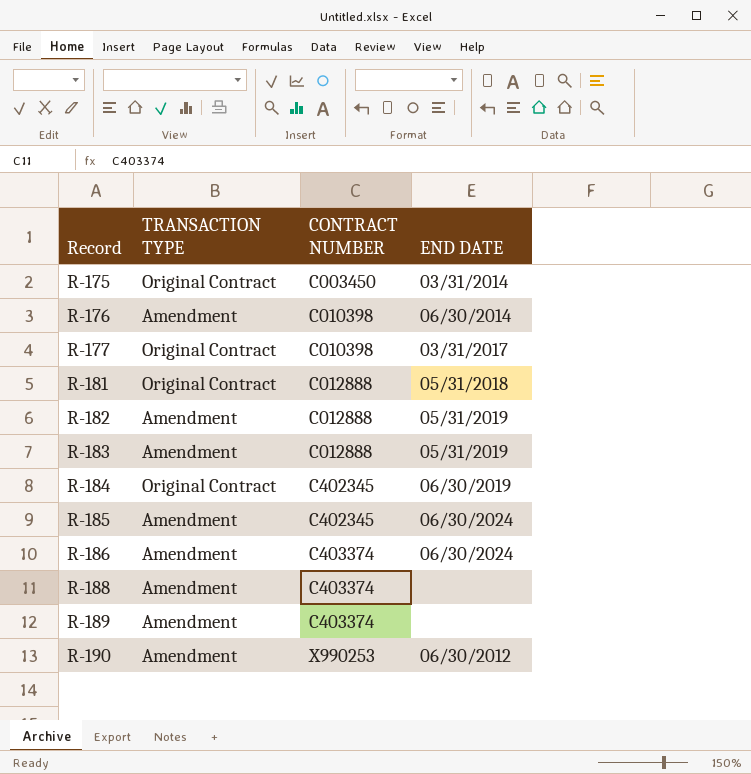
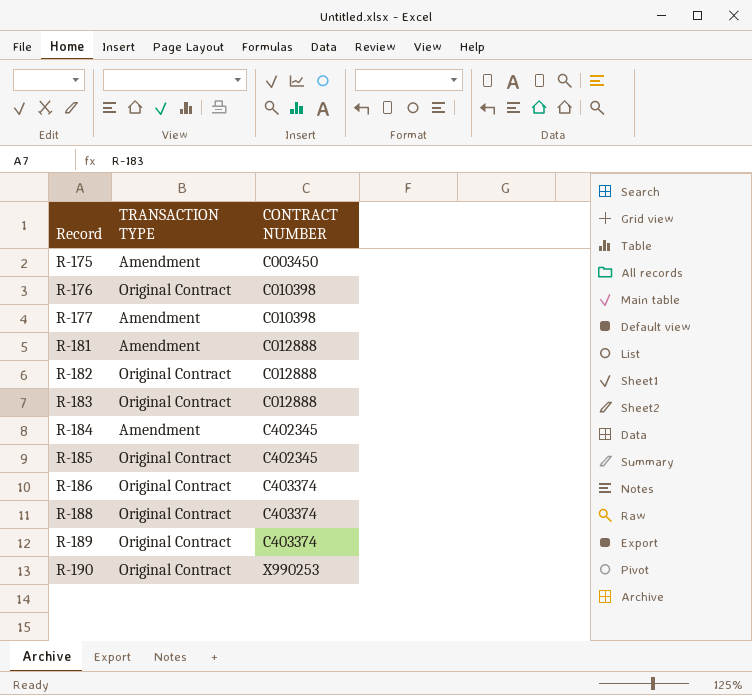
column END DATE | position: 4 -> none
R-175 | TRANSACTION TYPE: Original Contract -> Amendment
R-176 | TRANSACTION TYPE: Amendment -> Original Contract
R-177 | TRANSACTION TYPE: Original Contract -> Amendment
R-181 | TRANSACTION TYPE: Original Contract -> Amendment
R-182 | TRANSACTION TYPE: Amendment -> Original Contract
R-183 | TRANSACTION TYPE: Amendment -> Original Contract
R-184 | TRANSACTION TYPE: Original Contract -> Amendment
R-185 | TRANSACTION TYPE: Amendment -> Original Contract
R-186 | TRANSACTION TYPE: Amendment -> Original Contract
R-188 | TRANSACTION TYPE: Amendment -> Original Contract
R-189 | TRANSACTION TYPE: Amendment -> Original Contract
R-190 | TRANSACTION TYPE: Amendment -> Original Contract

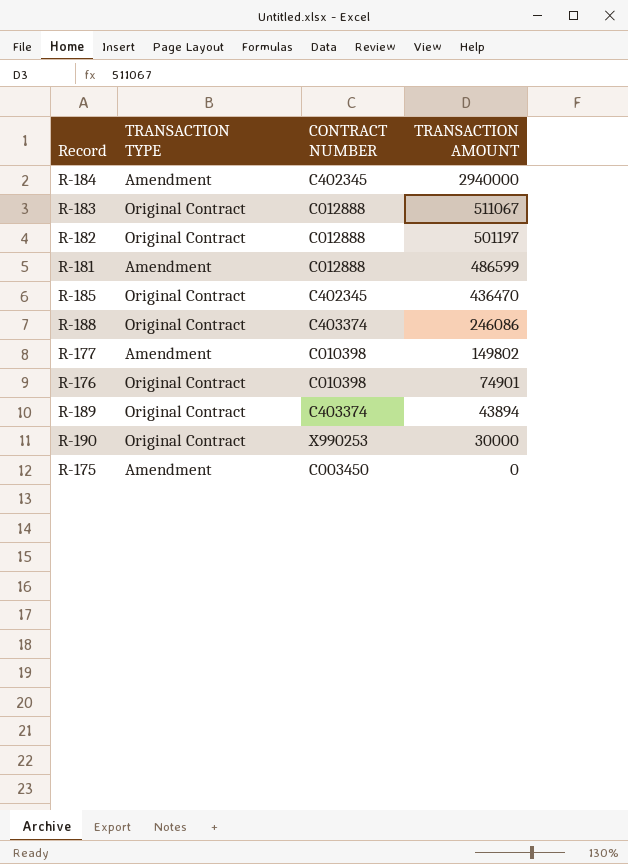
row order: Record ascending -> TRANSACTION AMOUNT descending
column TRANSACTION AMOUNT | position: none -> 4
row R-186: Original Contract | C403374 -> none

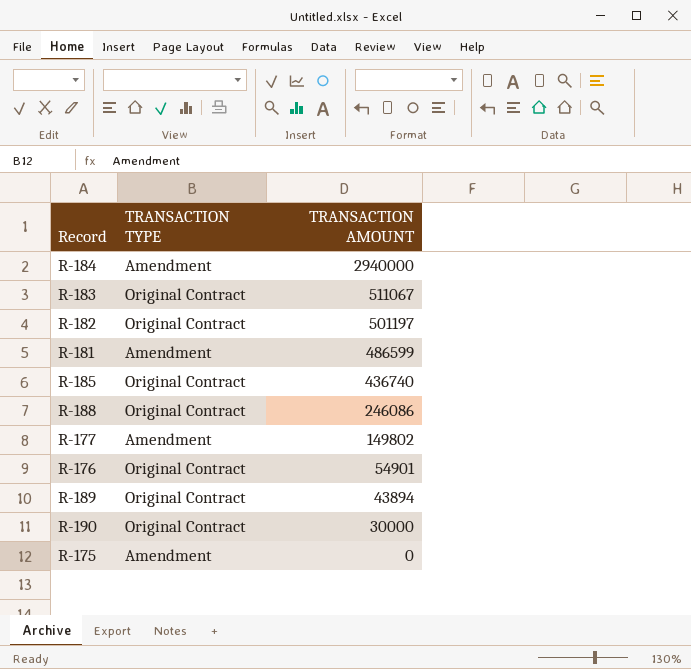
column CONTRACT NUMBER | position: 3 -> none
R-185 | TRANSACTION AMOUNT: 436470 -> 436740
R-176 | TRANSACTION AMOUNT: 74901 -> 54901

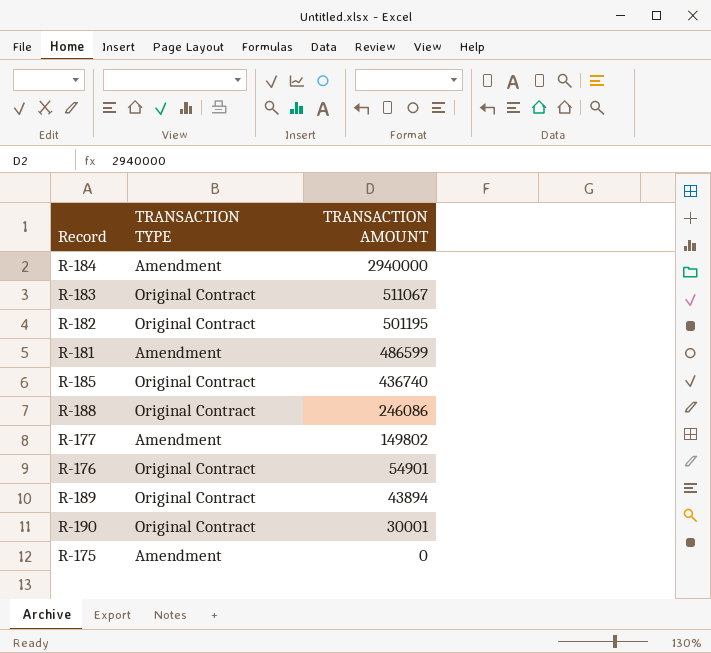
R-182 | TRANSACTION AMOUNT: 501197 -> 501195
R-190 | TRANSACTION AMOUNT: 30000 -> 30001

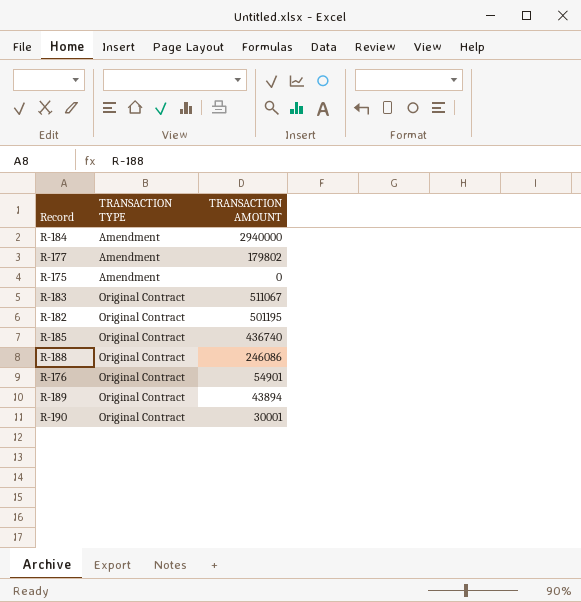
row order: TRANSACTION AMOUNT descending -> TRANSACTION TYPE ascending
row R-181: Amendment | 486599 -> none
R-177 | TRANSACTION AMOUNT: 149802 -> 179802

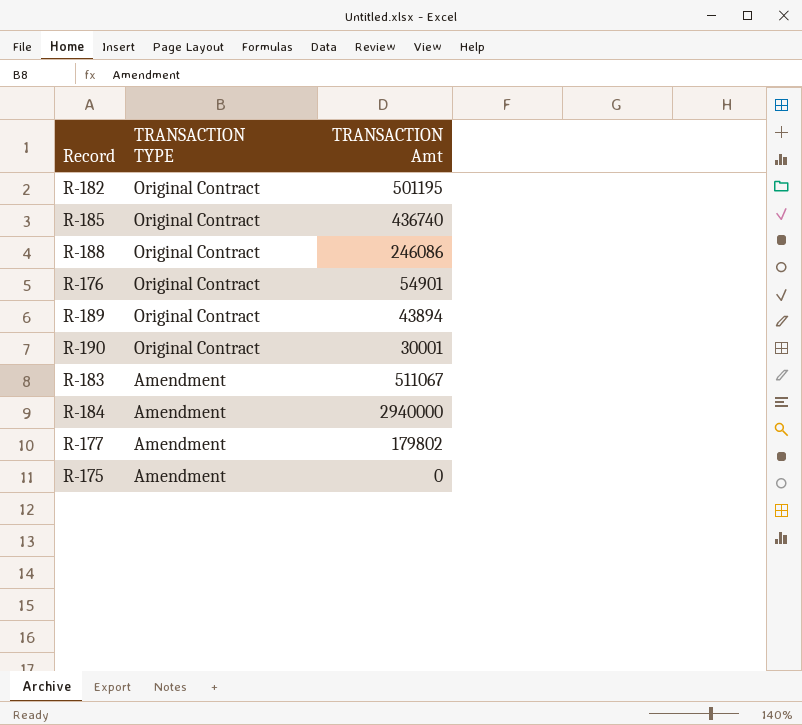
row order: TRANSACTION TYPE ascending -> TRANSACTION TYPE descending
column name: TRANSACTION AMOUNT -> TRANSACTION Amt
R-183 | TRANSACTION TYPE: Original Contract -> Amendment

